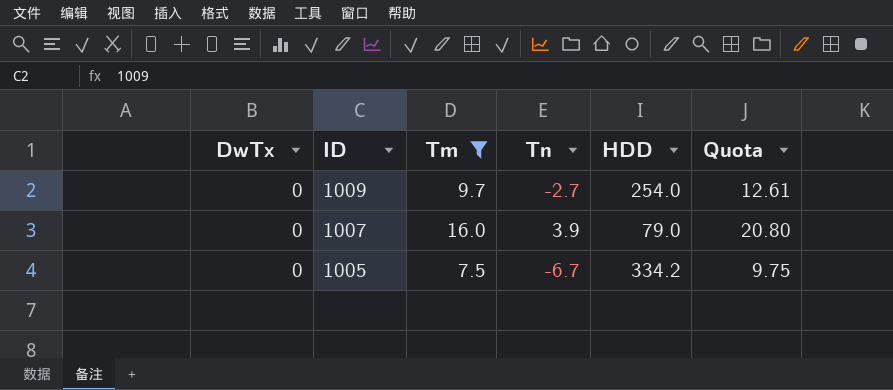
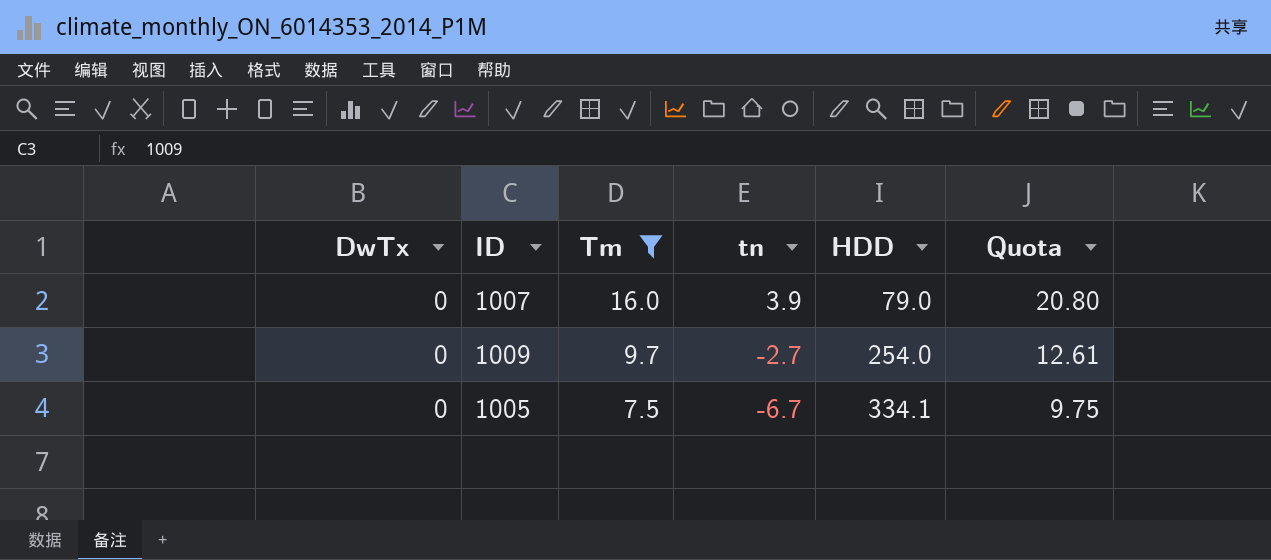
row order: ID descending -> Tm descending
column name: Tn -> tn
1005 | HDD: 334.2 -> 334.1

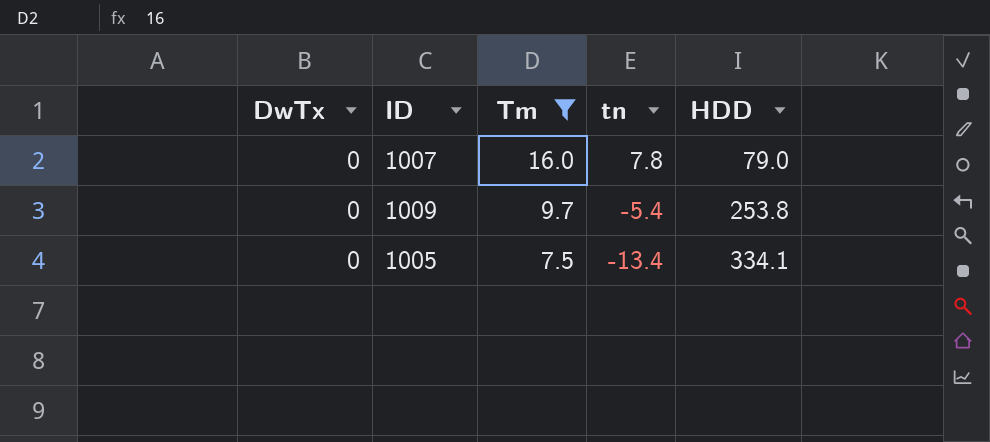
column Quota | formula: [Tm] * 1.3 -> none
1007 | tn: 3.9 -> 7.8
1009 | tn: -2.7 -> -5.4
1009 | HDD: 254.0 -> 253.8
1005 | tn: -6.7 -> -13.4

